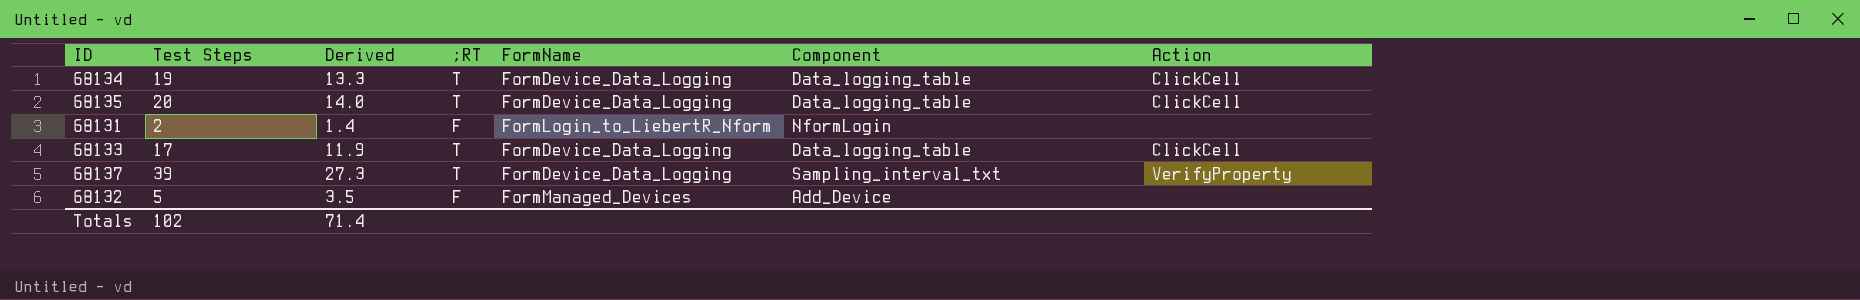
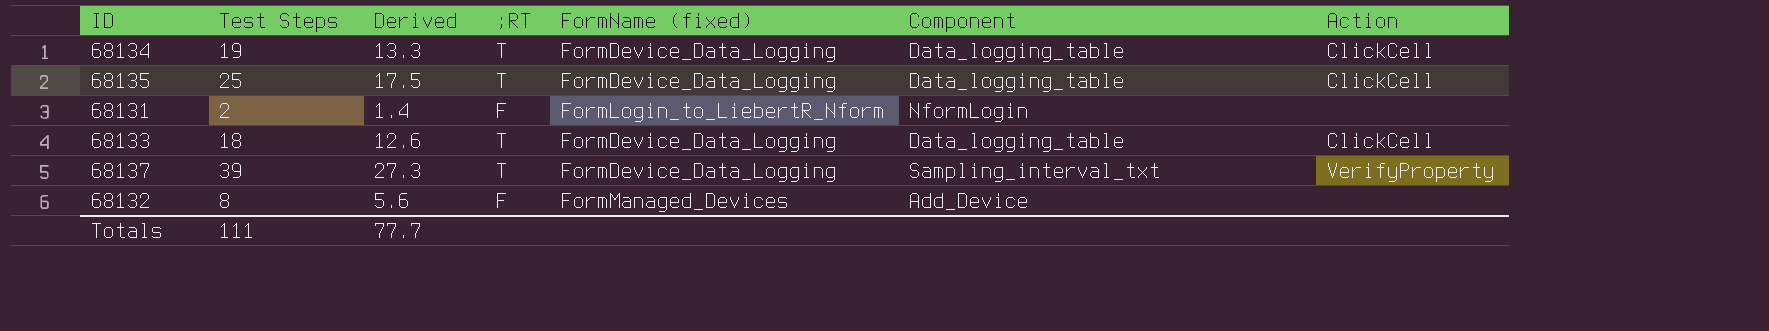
column name: FormName -> FormName (fixed)
68135 | Test Steps: 20 -> 25
68135 | Derived: 14.0 -> 17.5
68133 | Test Steps: 17 -> 18
68133 | Derived: 11.9 -> 12.6
68132 | Test Steps: 5 -> 8
68132 | Derived: 3.5 -> 5.6
Totals | Test Steps: 102 -> 111
Totals | Derived: 71.4 -> 77.7

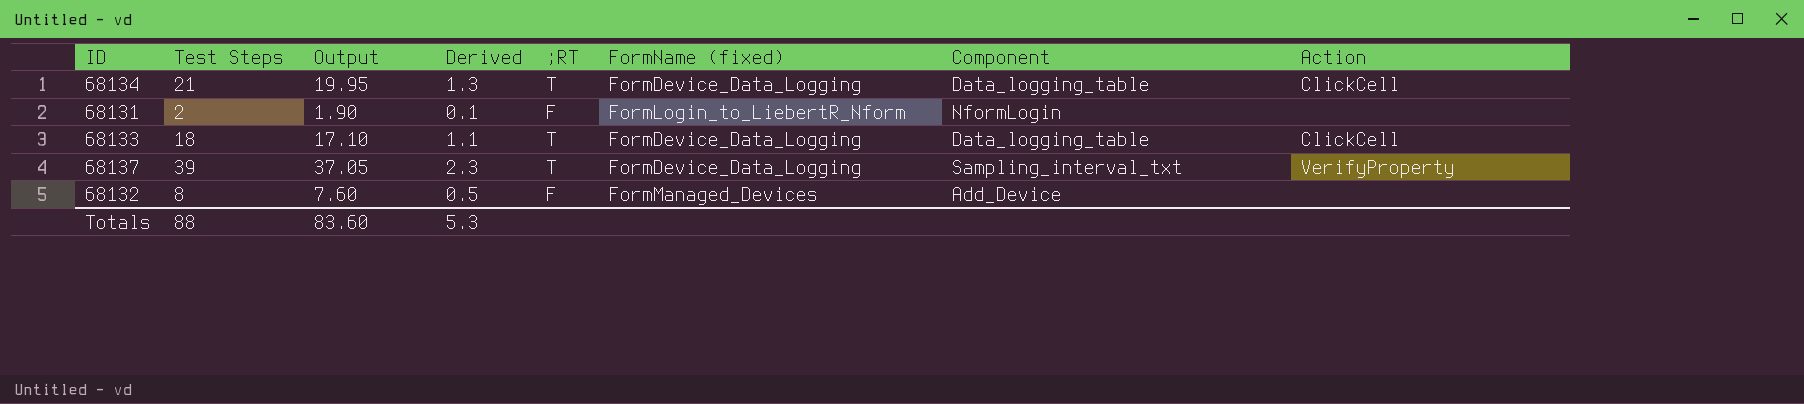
column Output | formula: none -> [Test Steps] * 0.95
column Derived | formula: [Test Steps] * 0.7 -> [Test Steps] * 0.06
row 68135: 25 | 17.5 | T | FormDevice_Data_Logging | Data_logging_table | ClickCell -> none
68134 | Test Steps: 19 -> 21
Totals | Test Steps: 111 -> 88
Totals | Derived: 77.7 -> 5.3

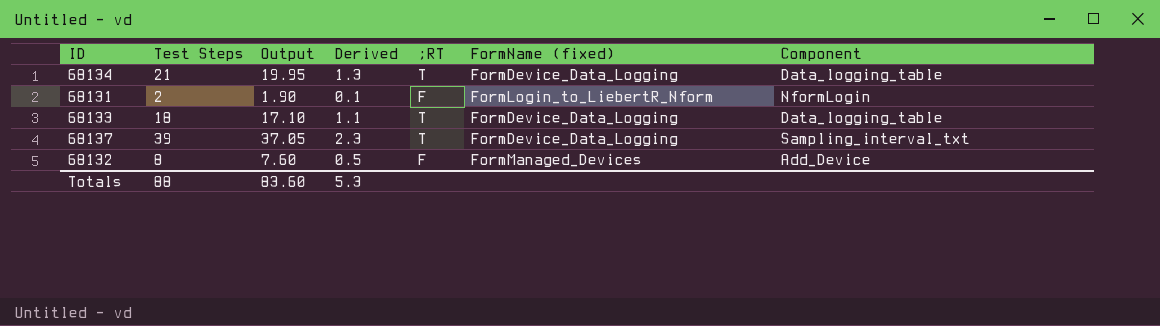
column Action | position: 8 -> none

